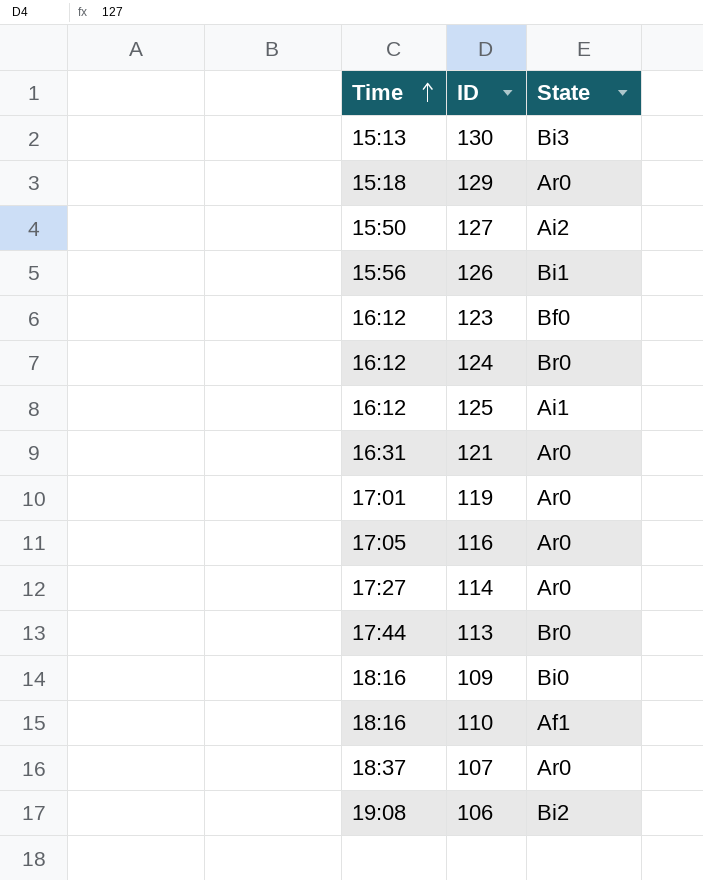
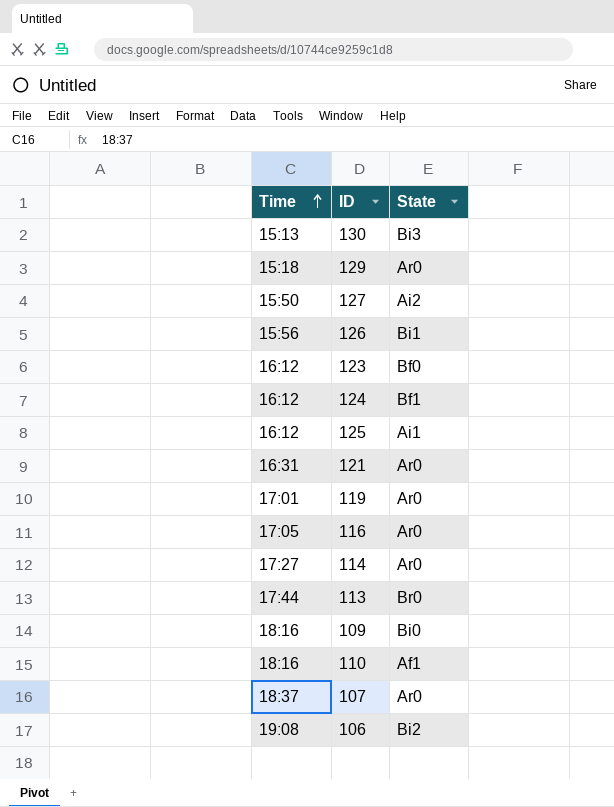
124 | State: Br0 -> Bf1

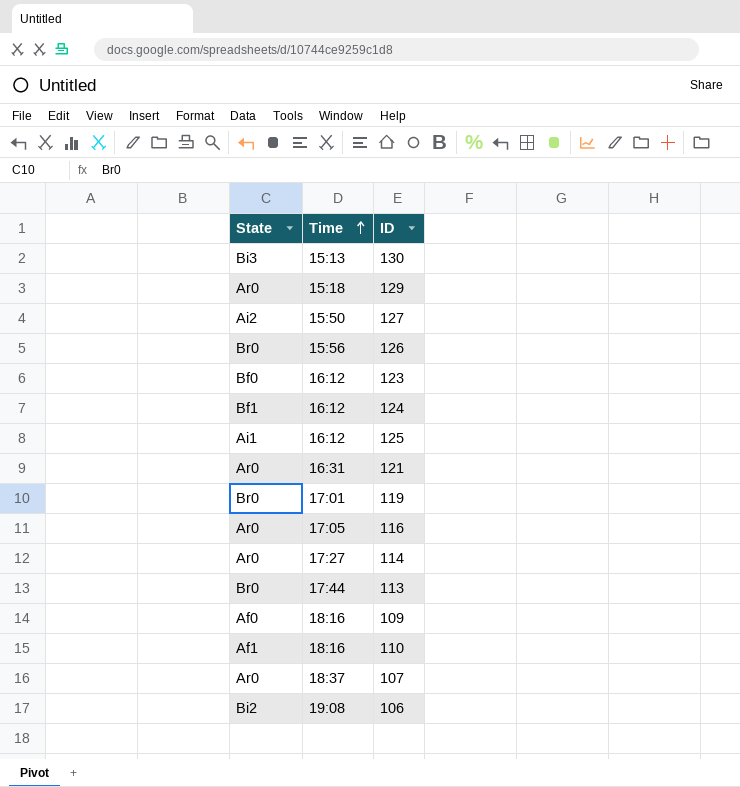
column State | position: 3 -> 1
126 | State: Bi1 -> Br0
119 | State: Ar0 -> Br0
109 | State: Bi0 -> Af0

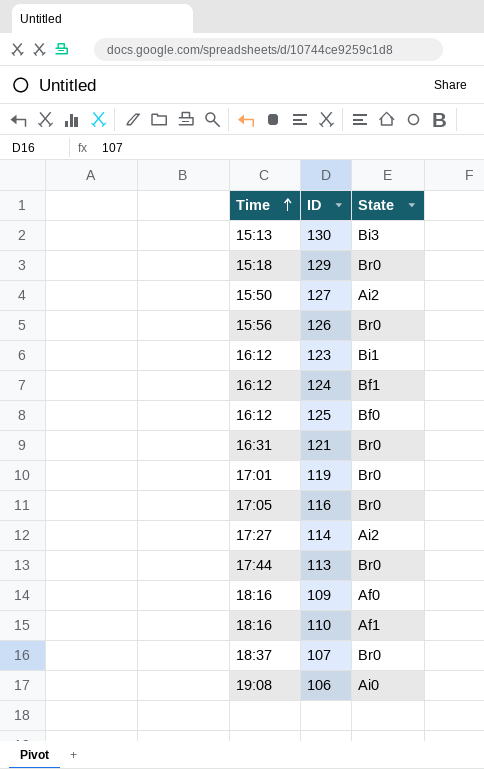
column State | position: 1 -> 3
129 | State: Ar0 -> Br0
123 | State: Bf0 -> Bi1
125 | State: Ai1 -> Bf0
121 | State: Ar0 -> Br0
116 | State: Ar0 -> Br0
114 | State: Ar0 -> Ai2
107 | State: Ar0 -> Br0
106 | State: Bi2 -> Ai0

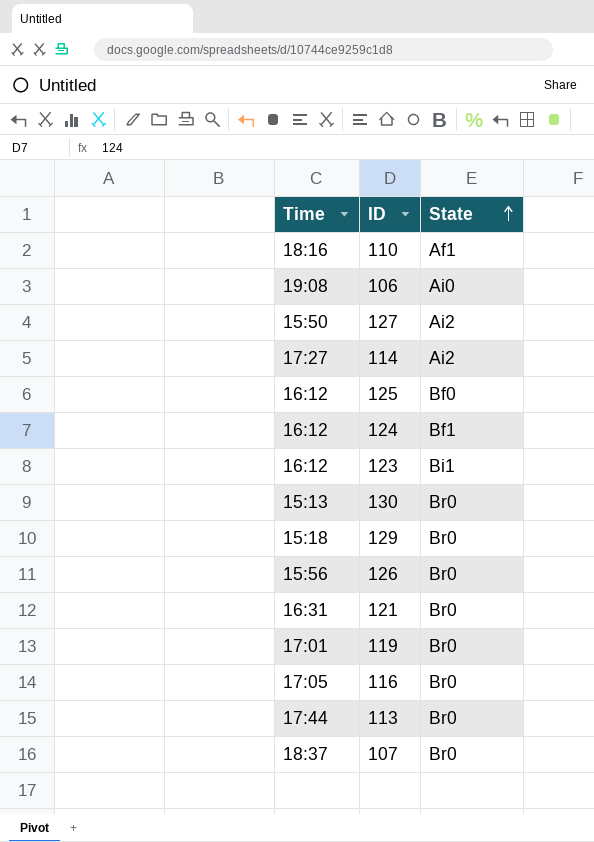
row order: Time ascending -> State ascending
row 109: 18:16 | Af0 -> none
130 | State: Bi3 -> Br0

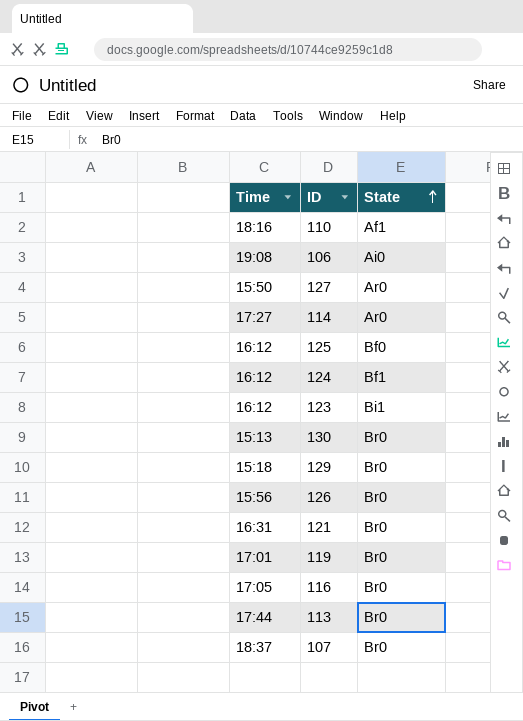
127 | State: Ai2 -> Ar0
114 | State: Ai2 -> Ar0

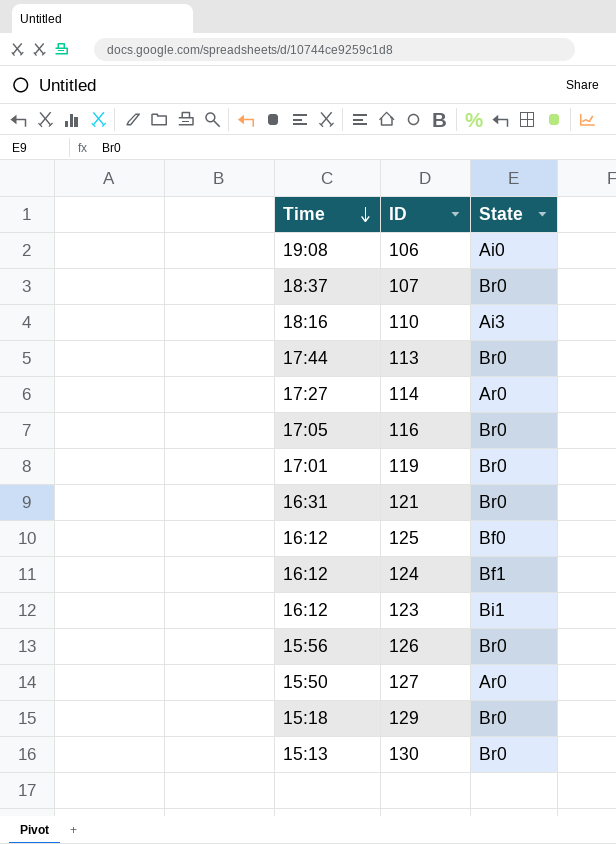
row order: State ascending -> Time descending
110 | State: Af1 -> Ai3

